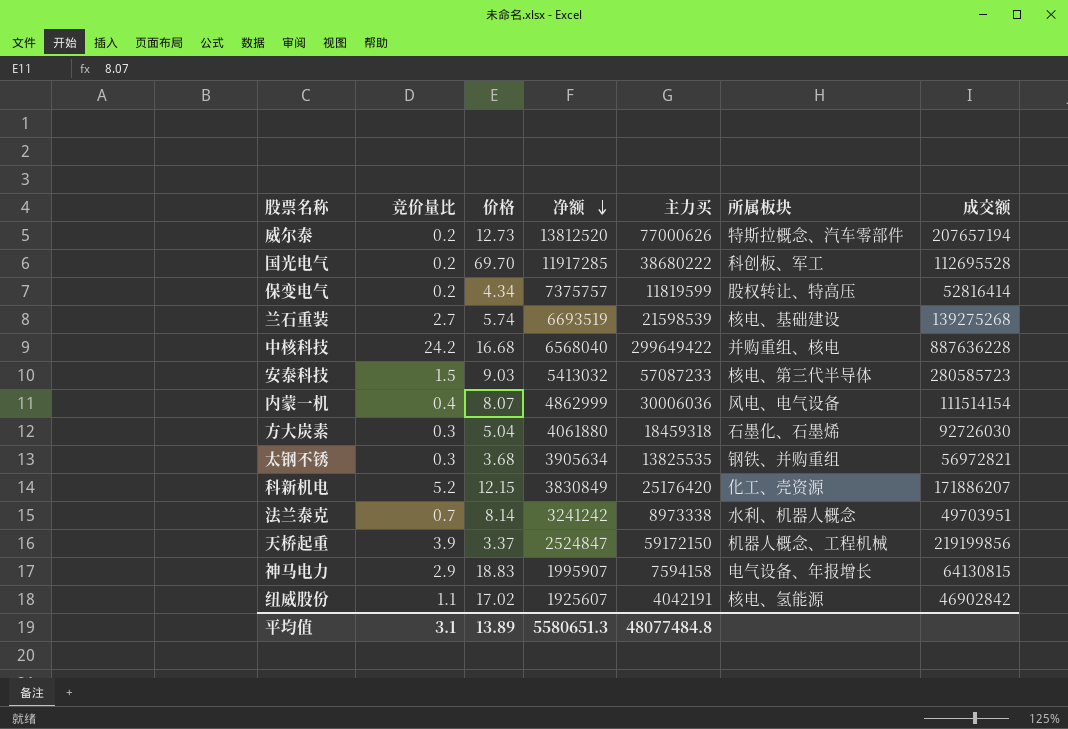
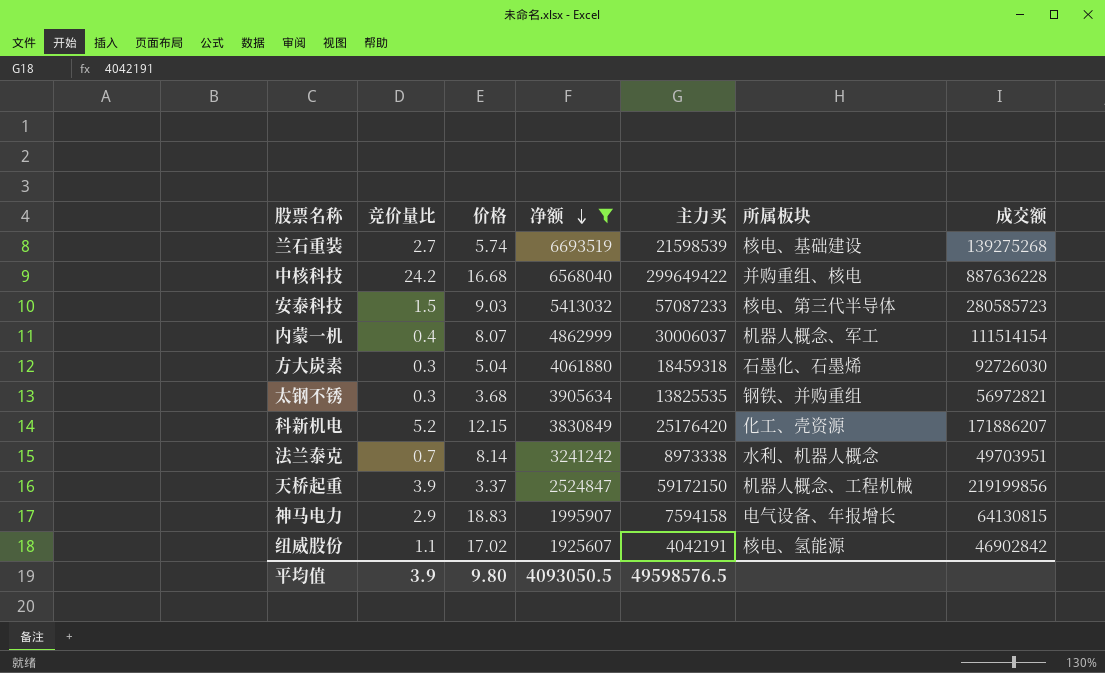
filter: none -> 净额 <= 6693519
内蒙一机 | 主力买: 30006036 -> 30006037
内蒙一机 | 所属板块: 风电、电气设备 -> 机器人概念、军工
平均值 | 竞价量比: 3.1 -> 3.9
平均值 | 价格: 13.89 -> 9.80
平均值 | 净额: 5580651.3 -> 4093050.5
平均值 | 主力买: 48077484.8 -> 49598576.5

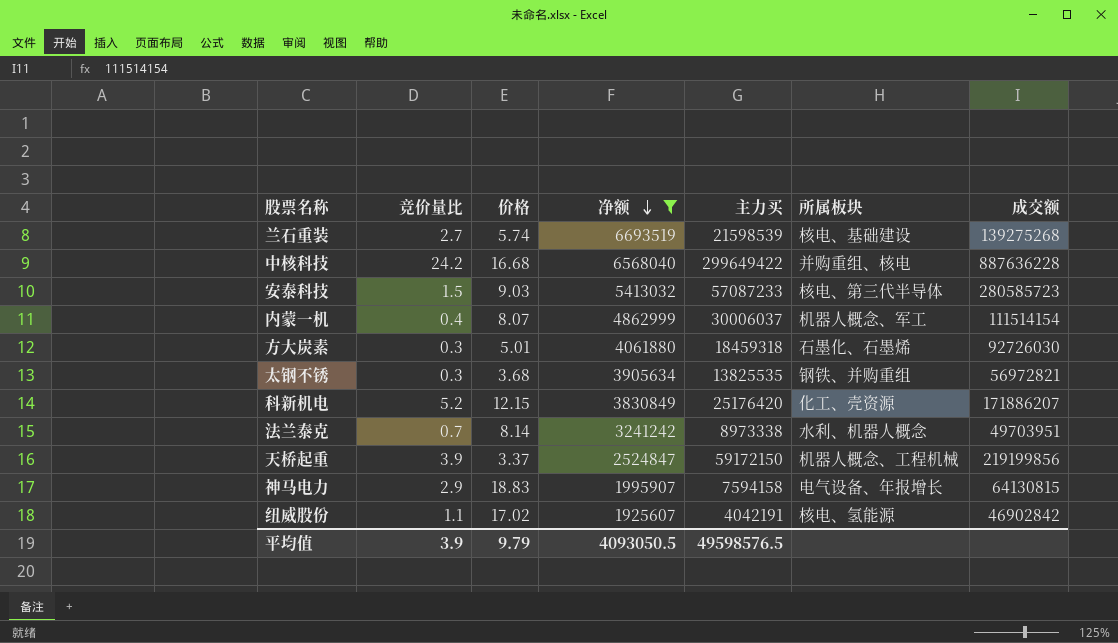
方大炭素 | 价格: 5.04 -> 5.01
平均值 | 价格: 9.80 -> 9.79

